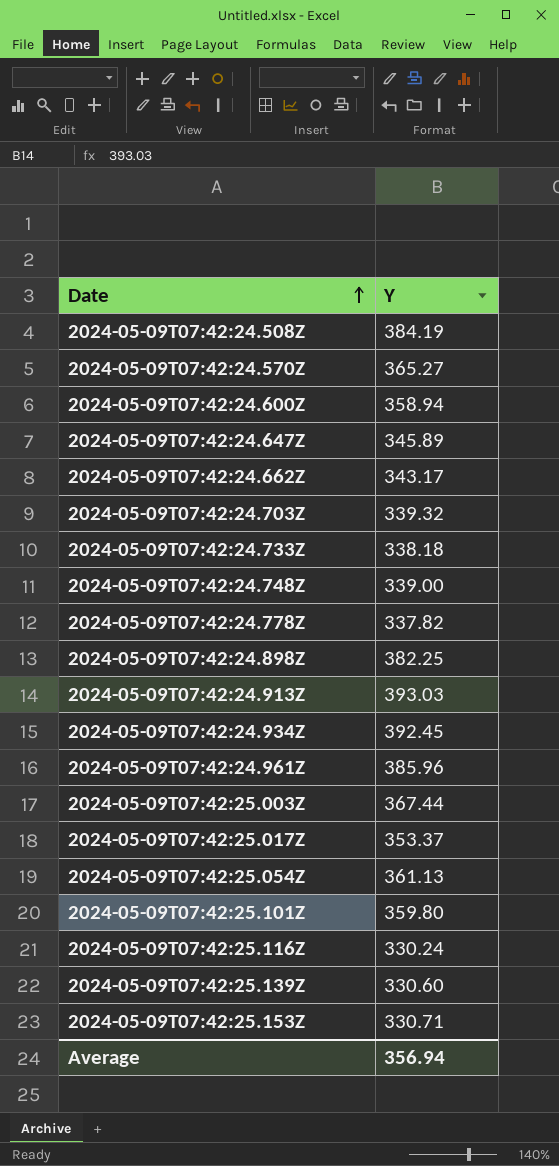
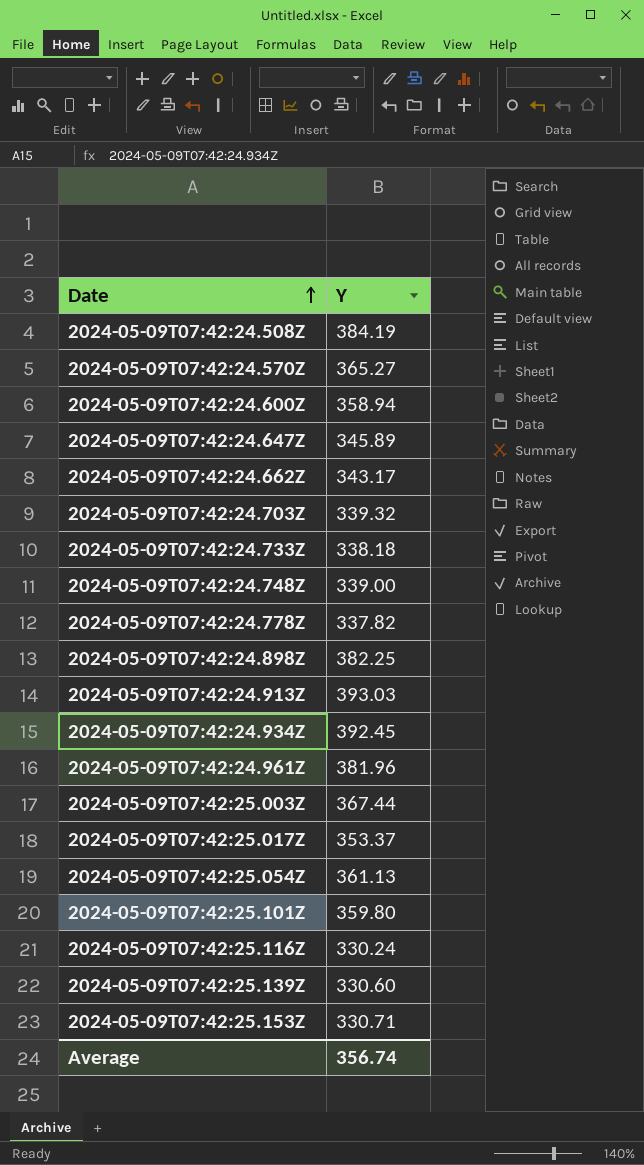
2024-05-09T07:42:24.961Z | Y: 385.96 -> 381.96
Average | Y: 356.94 -> 356.74

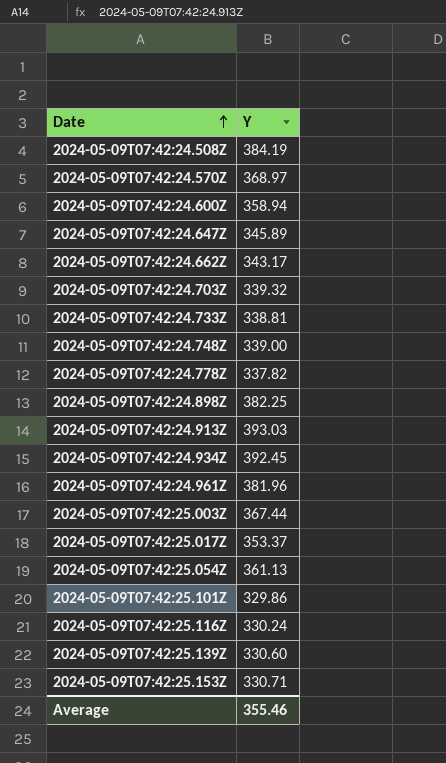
2024-05-09T07:42:24.570Z | Y: 365.27 -> 368.97
2024-05-09T07:42:24.733Z | Y: 338.18 -> 338.81
2024-05-09T07:42:25.101Z | Y: 359.80 -> 329.86
Average | Y: 356.74 -> 355.46

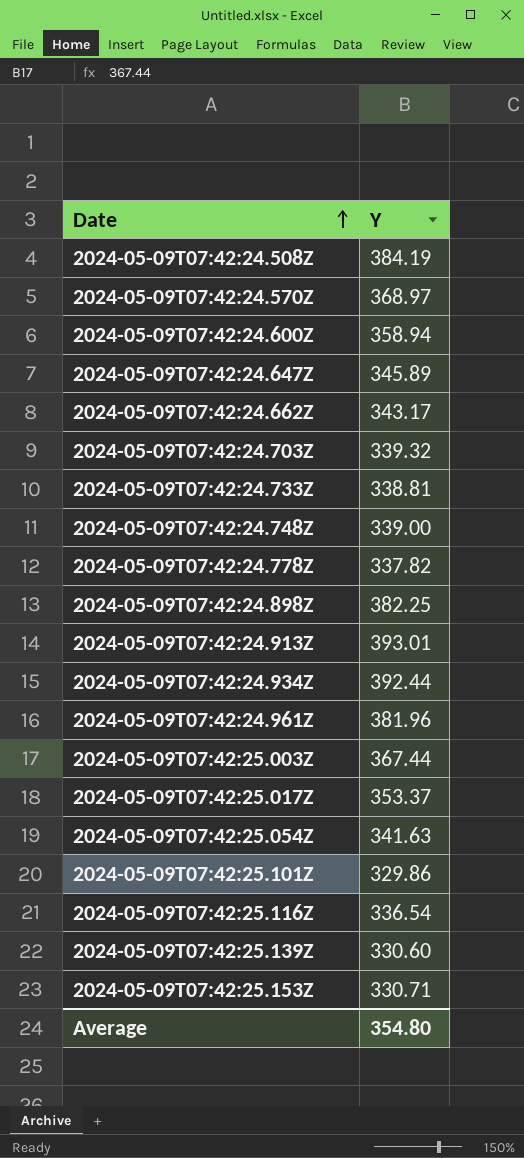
2024-05-09T07:42:24.913Z | Y: 393.03 -> 393.01
2024-05-09T07:42:24.934Z | Y: 392.45 -> 392.44
2024-05-09T07:42:25.054Z | Y: 361.13 -> 341.63
2024-05-09T07:42:25.116Z | Y: 330.24 -> 336.54
Average | Y: 355.46 -> 354.80

